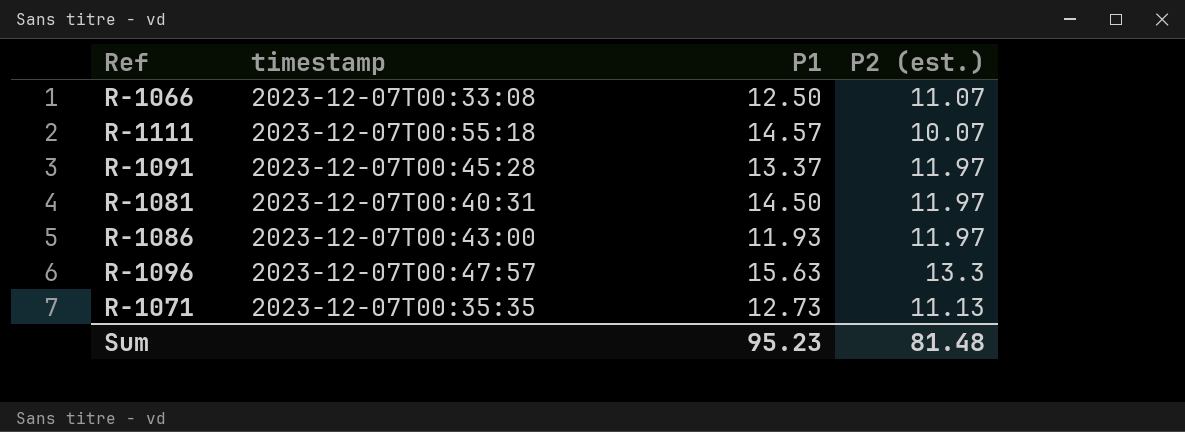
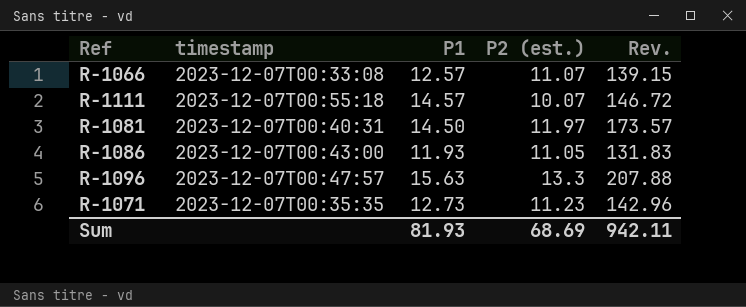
column Rev. | formula: none -> [P1] * [P2 (est.)]
row R-1091: 2023-12-07T00:45:28 | 13.37 | 11.97 -> none
R-1066 | P1: 12.50 -> 12.57
R-1086 | P2 (est.): 11.97 -> 11.05
R-1071 | P2 (est.): 11.13 -> 11.23
Sum | P1: 95.23 -> 81.93
Sum | P2 (est.): 81.48 -> 68.69

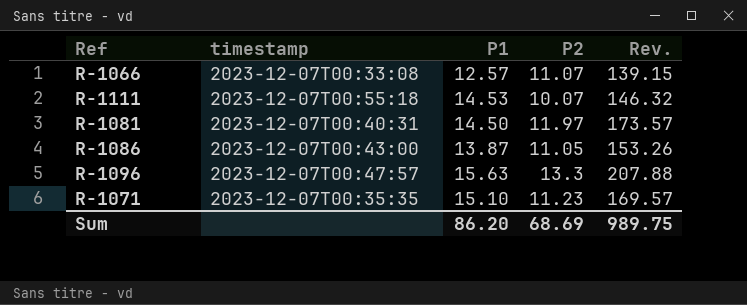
column name: P2 (est.) -> P2
R-1111 | P1: 14.57 -> 14.53
R-1111 | Rev.: 146.72 -> 146.32
R-1086 | P1: 11.93 -> 13.87
R-1086 | Rev.: 131.83 -> 153.26
R-1071 | P1: 12.73 -> 15.10
R-1071 | Rev.: 142.96 -> 169.57
Sum | P1: 81.93 -> 86.20
Sum | Rev.: 942.11 -> 989.75

